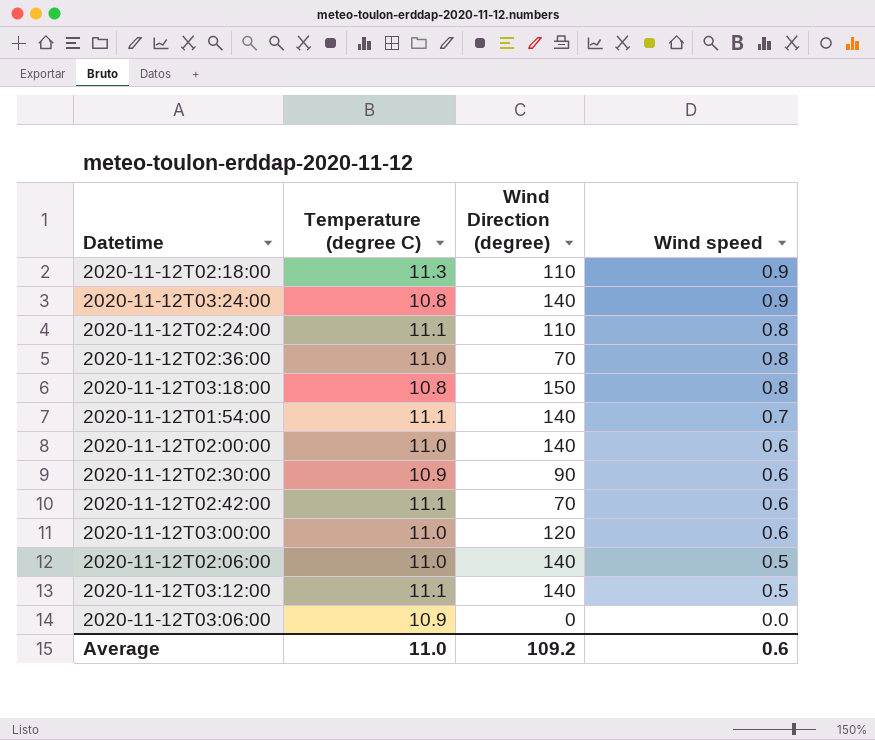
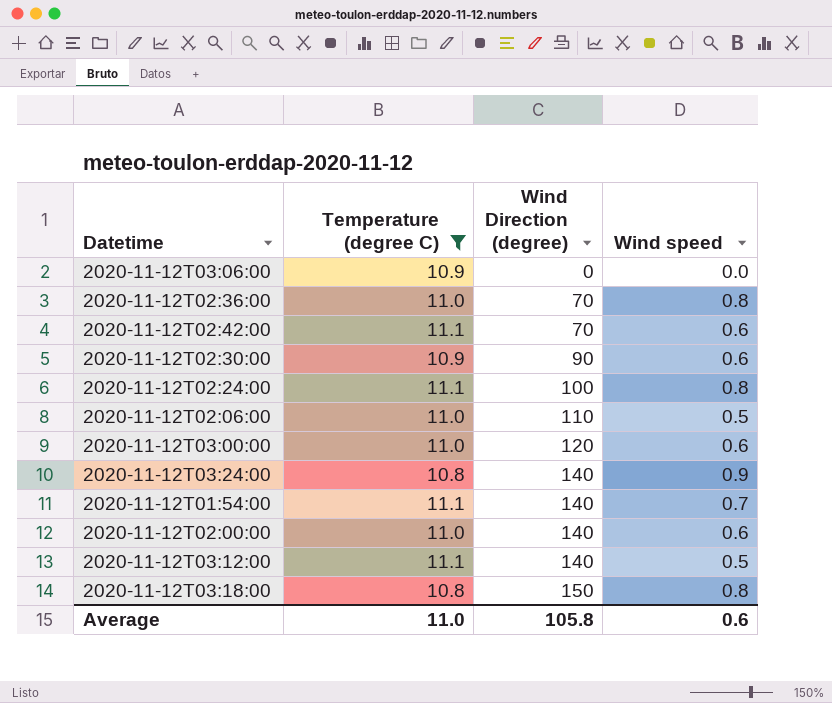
filter: none -> Temperature (degree C) != 11.3
row order: Wind speed descending -> Wind Direction (degree) ascending
2020-11-12T02:24:00 | Wind Direction (degree): 110 -> 100
2020-11-12T02:06:00 | Wind Direction (degree): 140 -> 110
Average | Wind Direction (degree): 109.2 -> 105.8

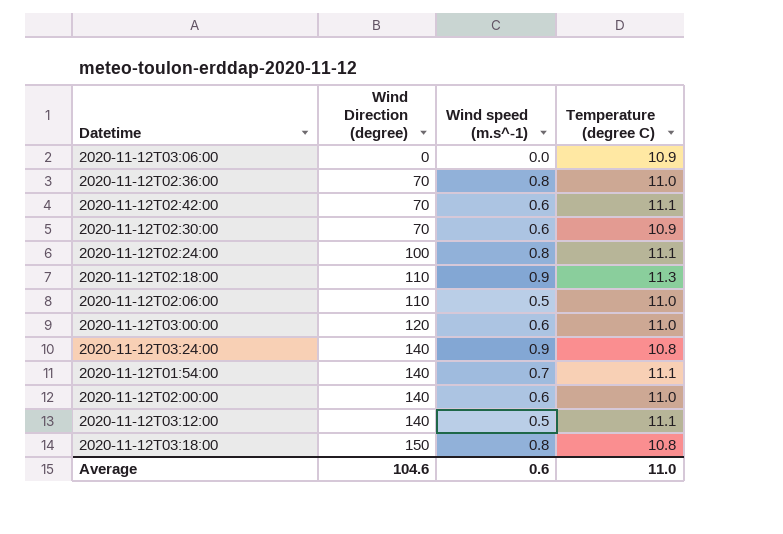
filter: Temperature (degree C) != 11.3 -> none
column name: Wind speed -> Wind speed (m.s^-1)
column Temperature (degree C) | position: 2 -> 4
2020-11-12T02:30:00 | Wind Direction (degree): 90 -> 70
Average | Wind Direction (degree): 105.8 -> 104.6

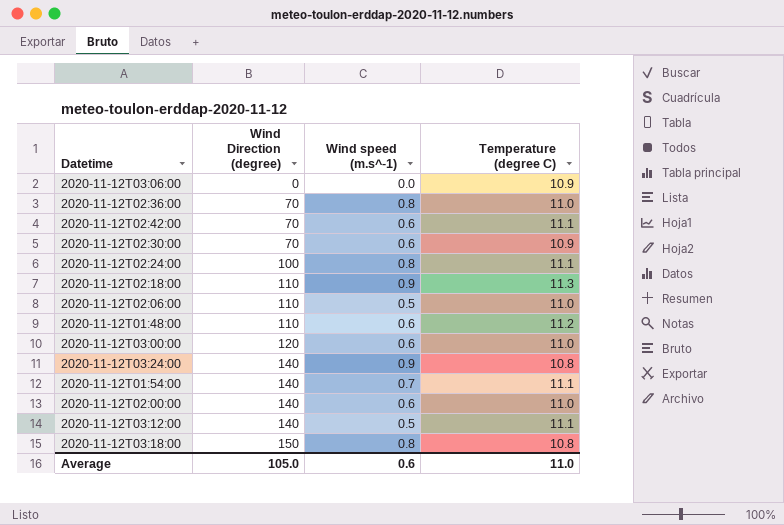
row 2020-11-12T01:48:00: none -> 110 | 0.6 | 11.2
Average | Wind Direction (degree): 104.6 -> 105.0

